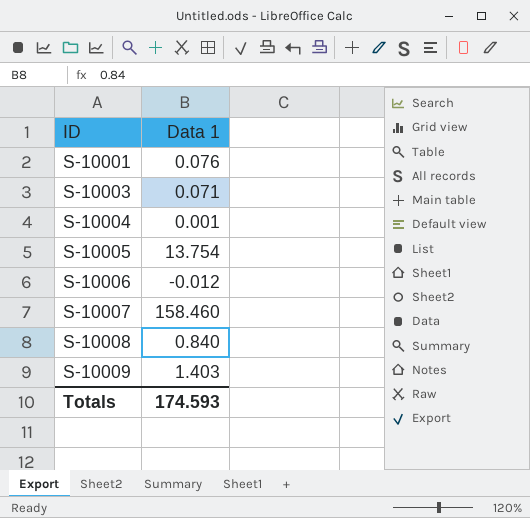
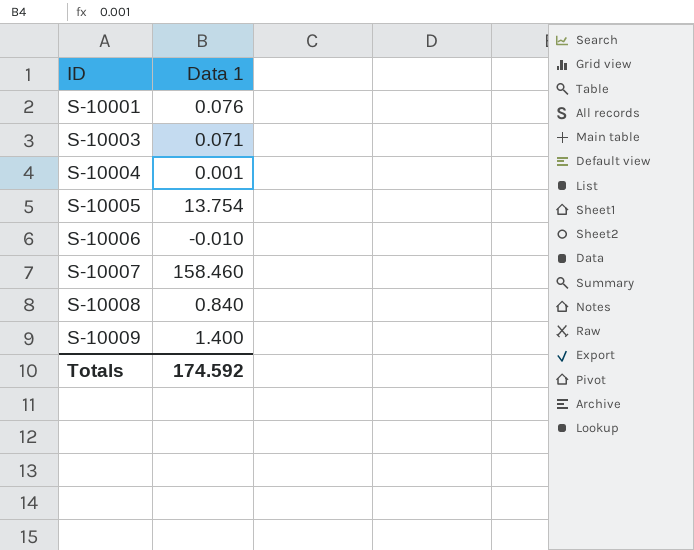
S-10006 | Data 1: -0.012 -> -0.010
S-10009 | Data 1: 1.403 -> 1.400
Totals | Data 1: 174.593 -> 174.592

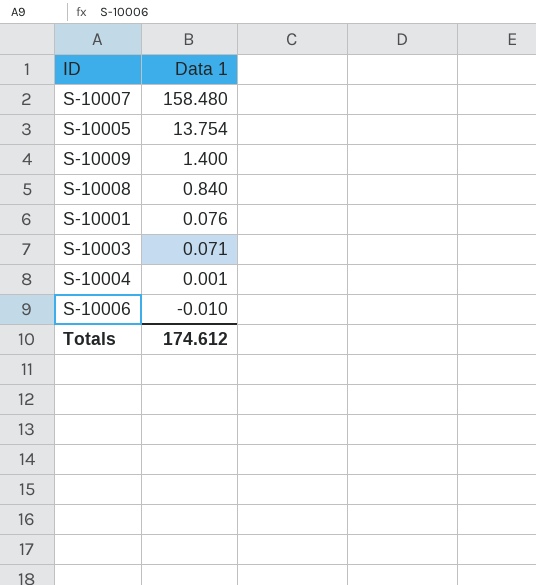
row order: ID ascending -> Data 1 descending
S-10007 | Data 1: 158.460 -> 158.480
Totals | Data 1: 174.592 -> 174.612

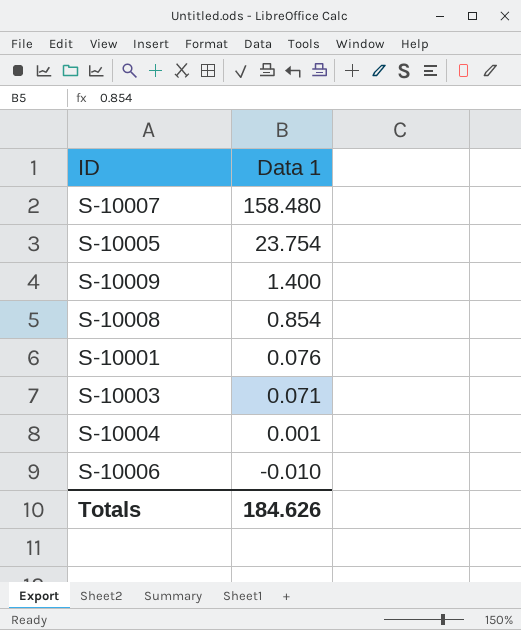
S-10005 | Data 1: 13.754 -> 23.754
S-10008 | Data 1: 0.840 -> 0.854
Totals | Data 1: 174.612 -> 184.626

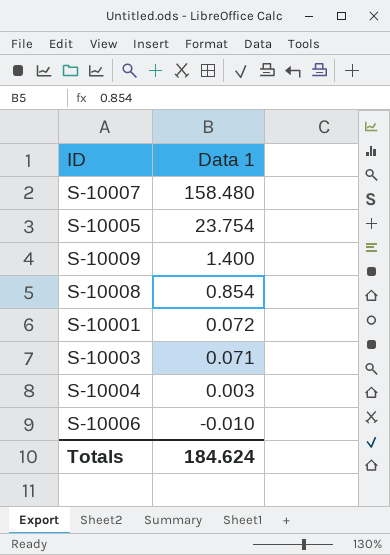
S-10001 | Data 1: 0.076 -> 0.072
S-10004 | Data 1: 0.001 -> 0.003
Totals | Data 1: 184.626 -> 184.624

